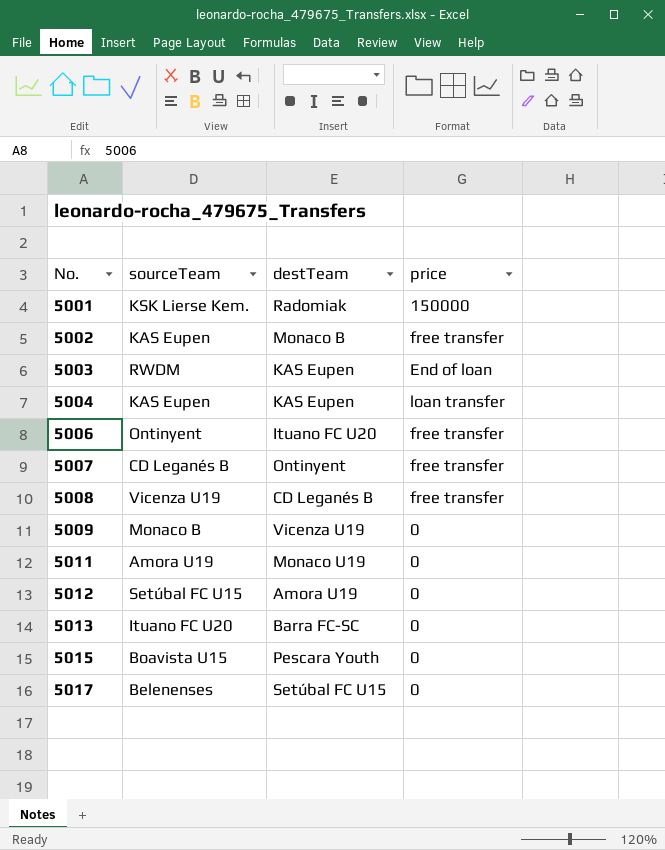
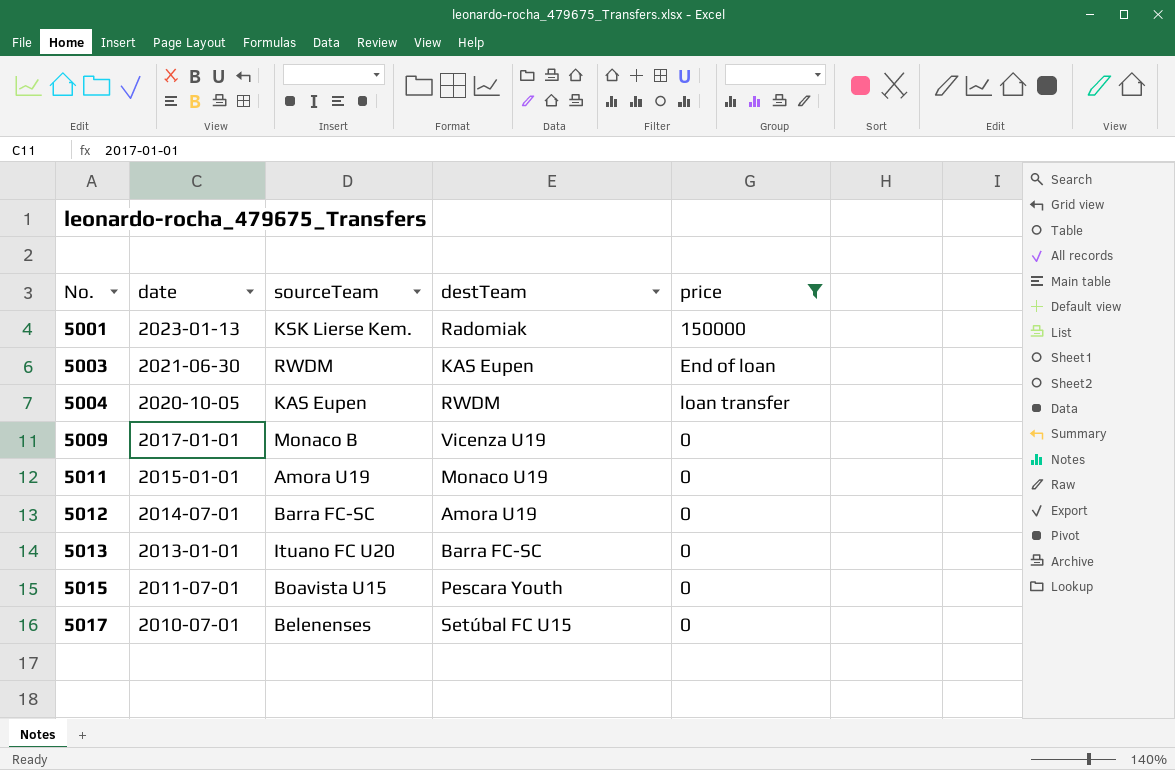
filter: none -> price != free transfer
column date | position: none -> 2
5004 | destTeam: KAS Eupen -> RWDM
5012 | sourceTeam: Setúbal FC U15 -> Barra FC-SC

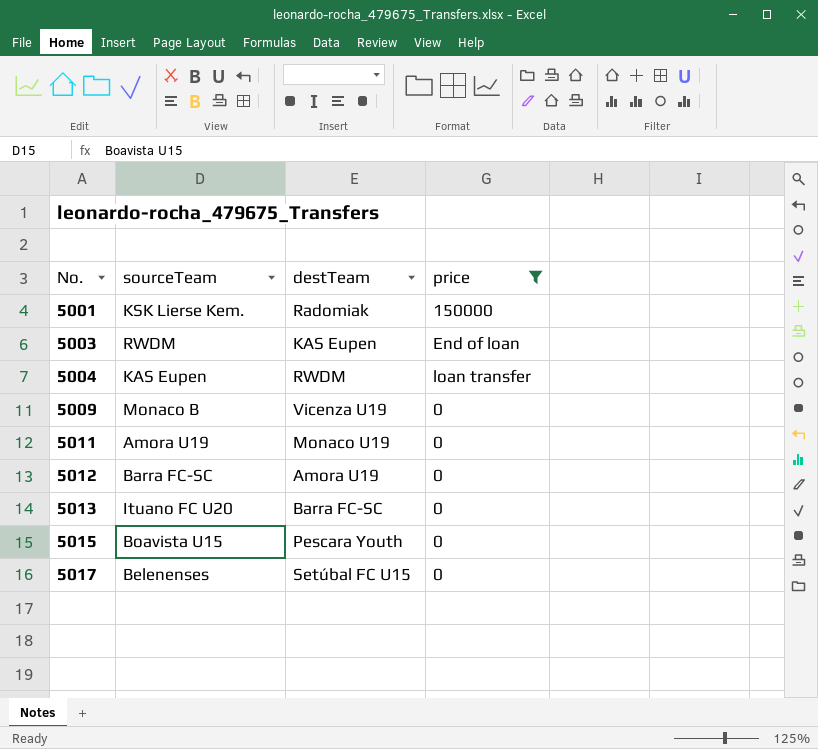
column date | position: 2 -> none

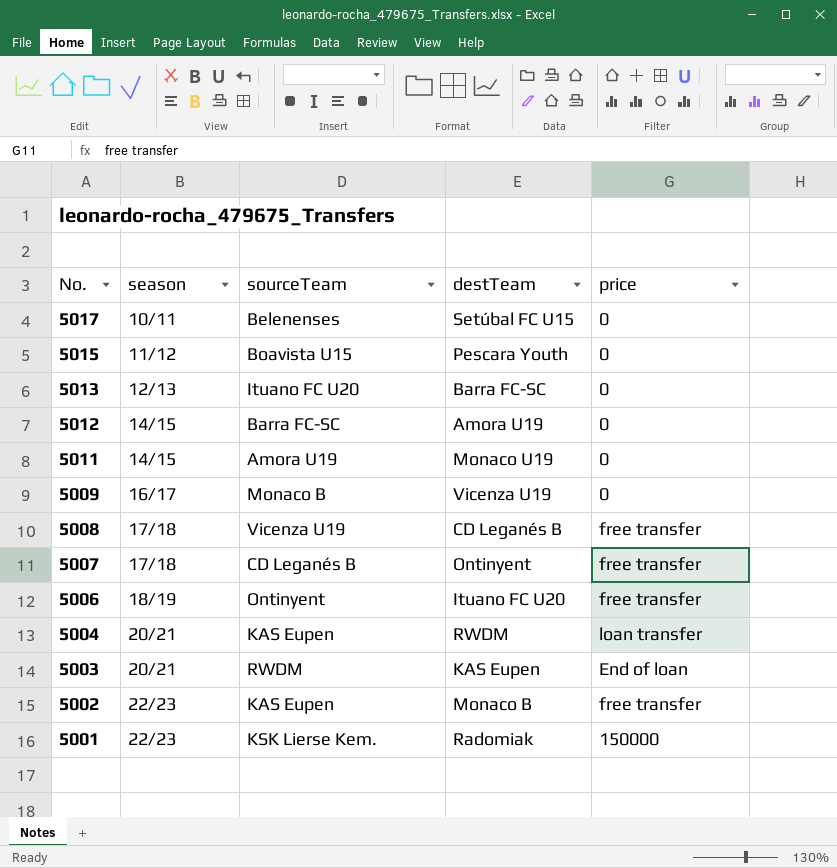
filter: price != free transfer -> none
row order: No. ascending -> No. descending
column season | position: none -> 2

